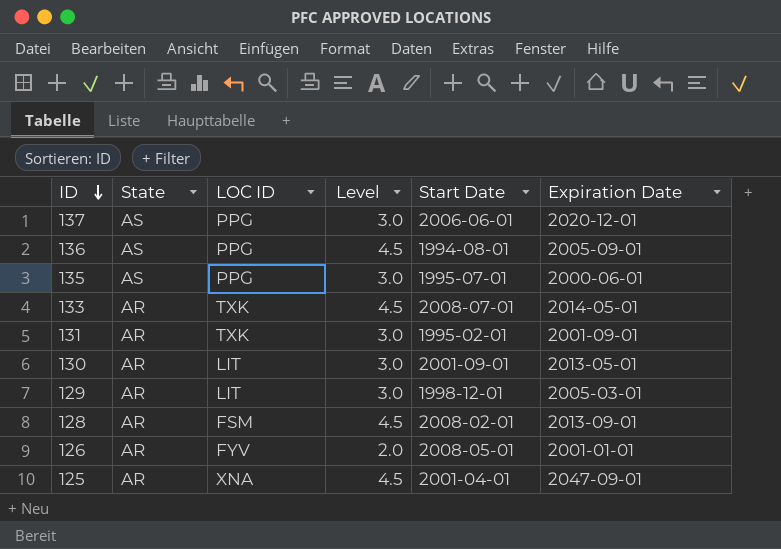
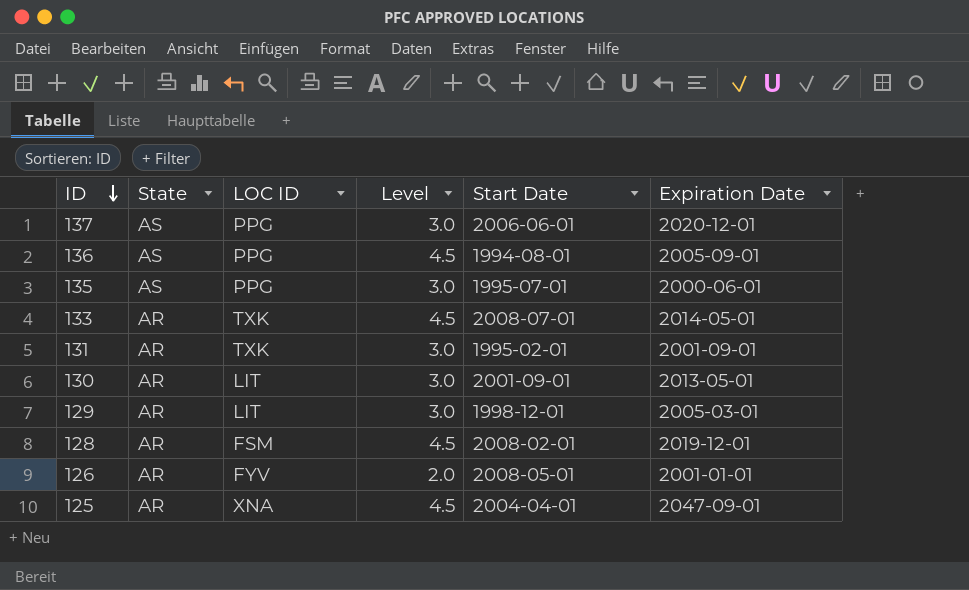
128 | Expiration Date: 2013-09-01 -> 2019-12-01
125 | Start Date: 2001-04-01 -> 2004-04-01

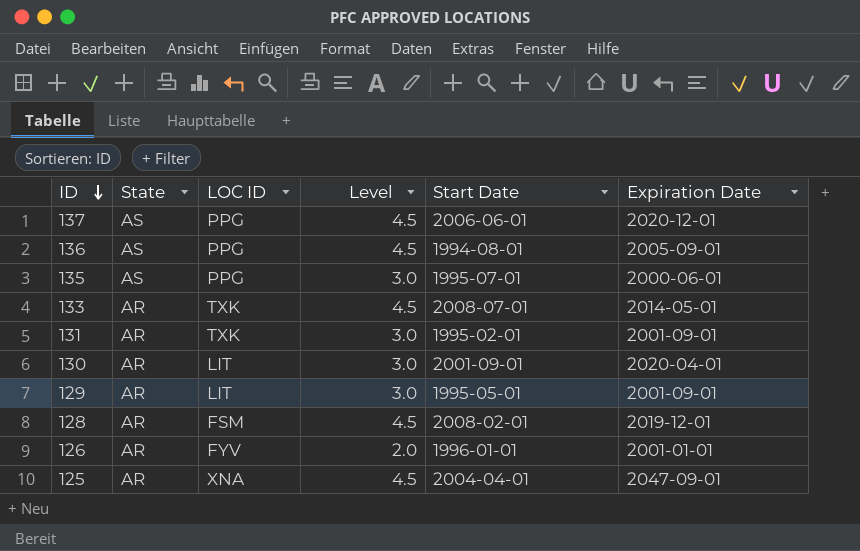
137 | Level: 3.0 -> 4.5
130 | Expiration Date: 2013-05-01 -> 2020-04-01
129 | Start Date: 1998-12-01 -> 1995-05-01
129 | Expiration Date: 2005-03-01 -> 2001-09-01
126 | Start Date: 2008-05-01 -> 1996-01-01

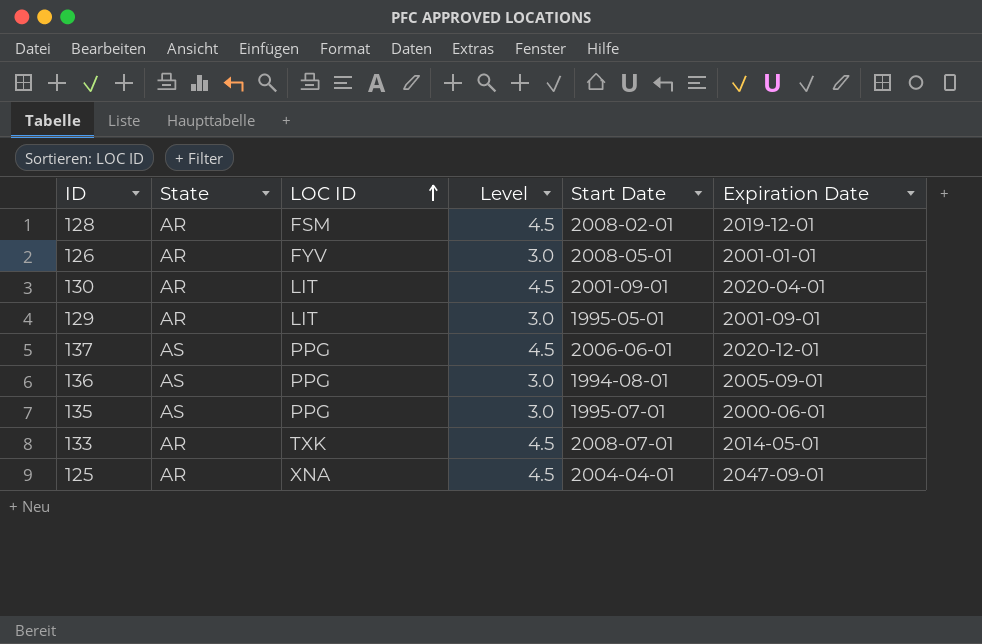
row order: ID descending -> LOC ID ascending
row 131: AR | TXK | 3.0 | 1995-02-01 | 2001-09-01 -> none
126 | Level: 2.0 -> 3.0
126 | Start Date: 1996-01-01 -> 2008-05-01
130 | Level: 3.0 -> 4.5
136 | Level: 4.5 -> 3.0

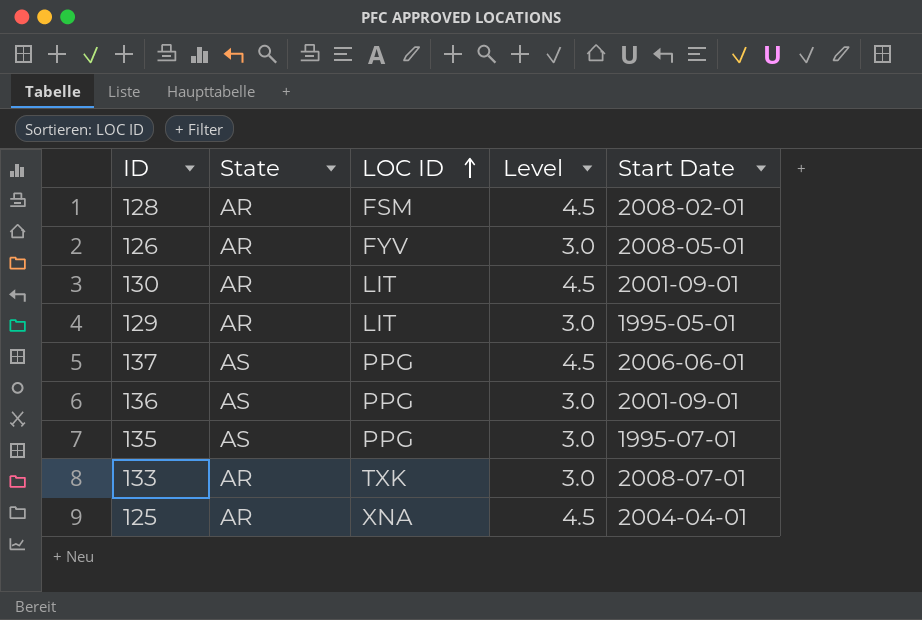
column Expiration Date | position: 6 -> none
136 | Start Date: 1994-08-01 -> 2001-09-01
133 | Level: 4.5 -> 3.0

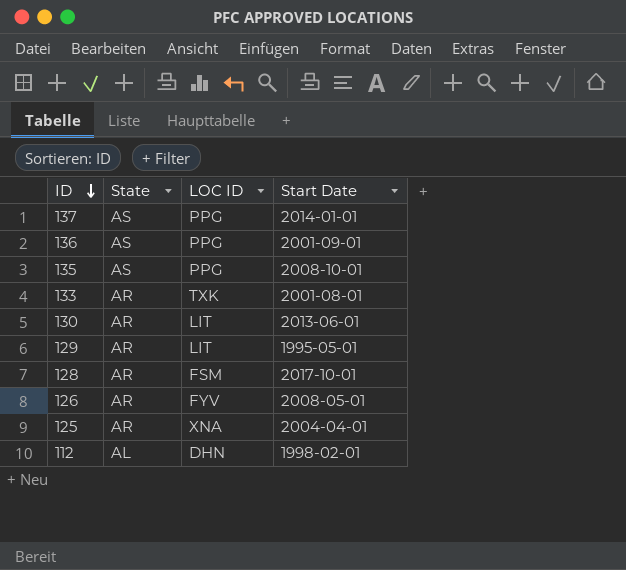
row order: LOC ID ascending -> ID descending
column Level | position: 4 -> none
137 | Start Date: 2006-06-01 -> 2014-01-01
135 | Start Date: 1995-07-01 -> 2008-10-01
133 | Start Date: 2008-07-01 -> 2001-08-01
130 | Start Date: 2001-09-01 -> 2013-06-01
128 | Start Date: 2008-02-01 -> 2017-10-01
row 112: none -> AL | DHN | 1998-02-01

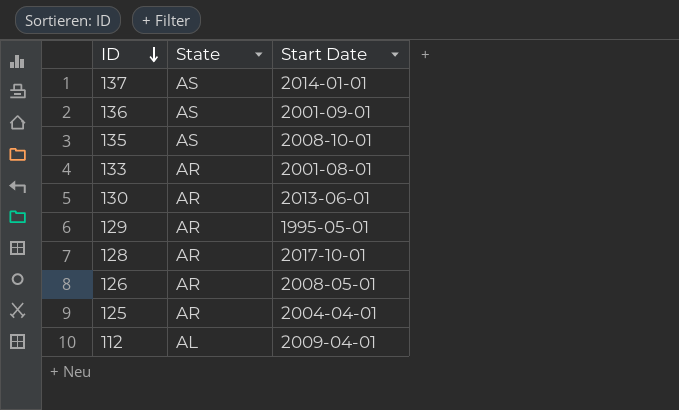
column LOC ID | position: 3 -> none
112 | Start Date: 1998-02-01 -> 2009-04-01

